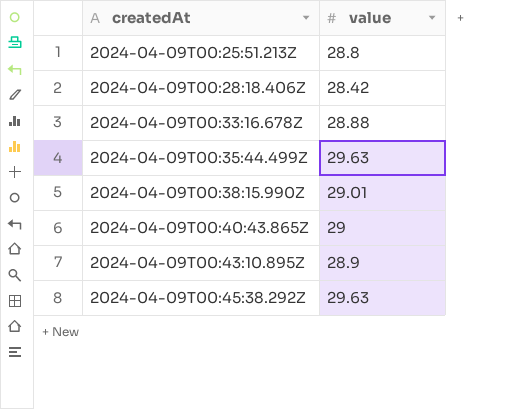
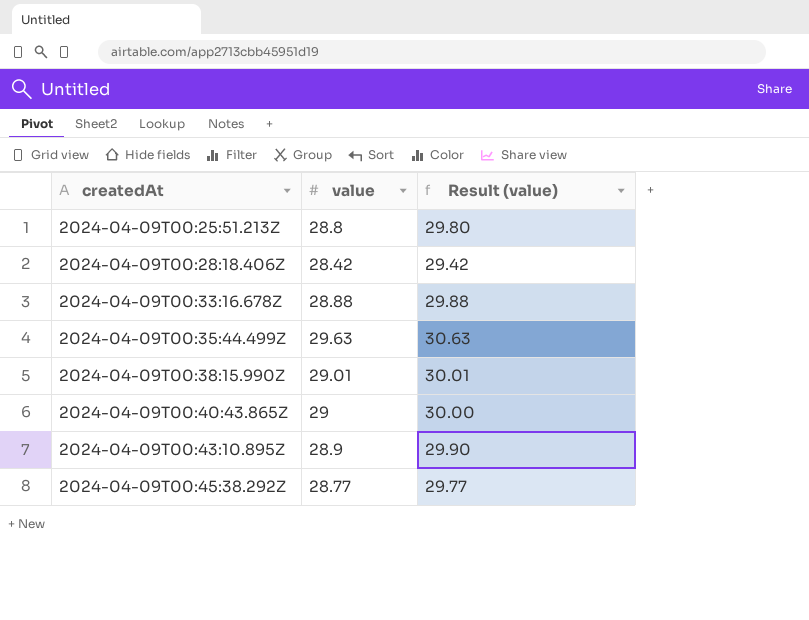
column Result (value) | formula: none -> [value] + 1
2024-04-09T00:45:38.292Z | value: 29.63 -> 28.77

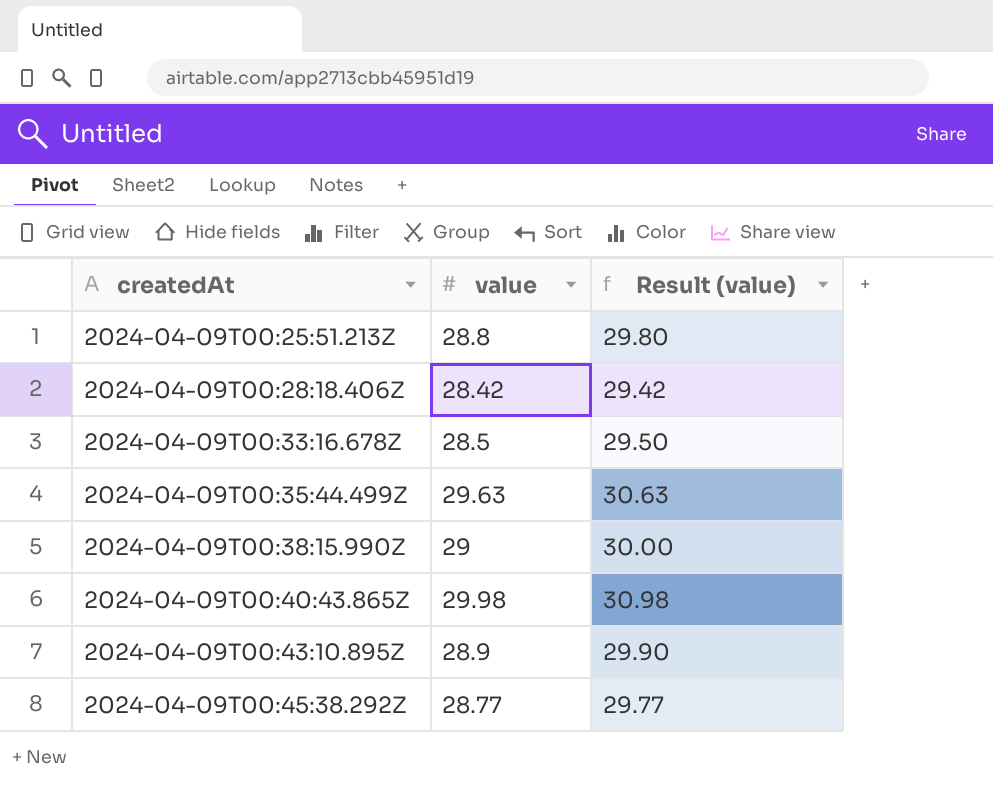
2024-04-09T00:33:16.678Z | value: 28.88 -> 28.5
2024-04-09T00:33:16.678Z | Result (value): 29.88 -> 29.50
2024-04-09T00:38:15.990Z | value: 29.01 -> 29
2024-04-09T00:38:15.990Z | Result (value): 30.01 -> 30.00
2024-04-09T00:40:43.865Z | value: 29 -> 29.98
2024-04-09T00:40:43.865Z | Result (value): 30.00 -> 30.98

